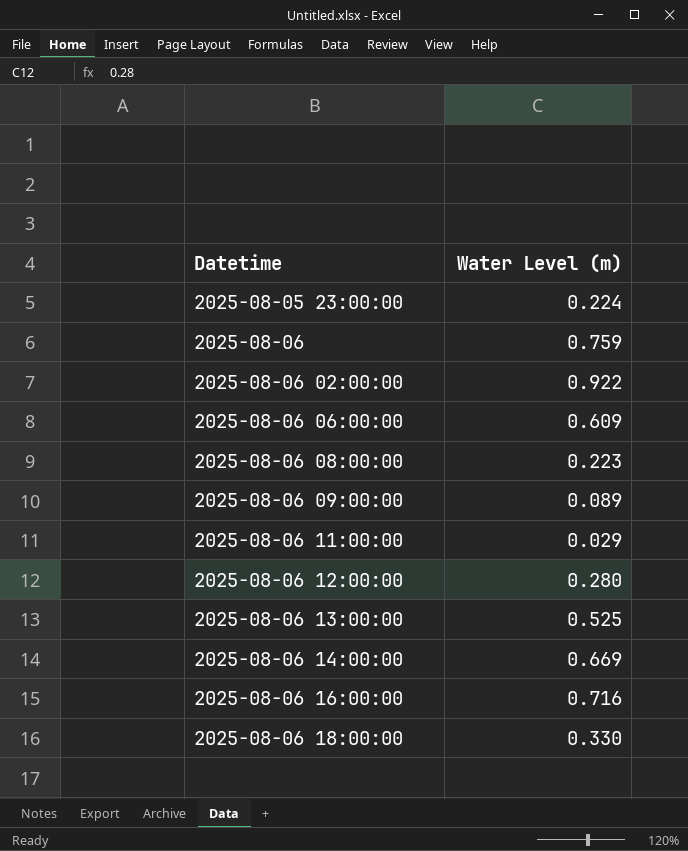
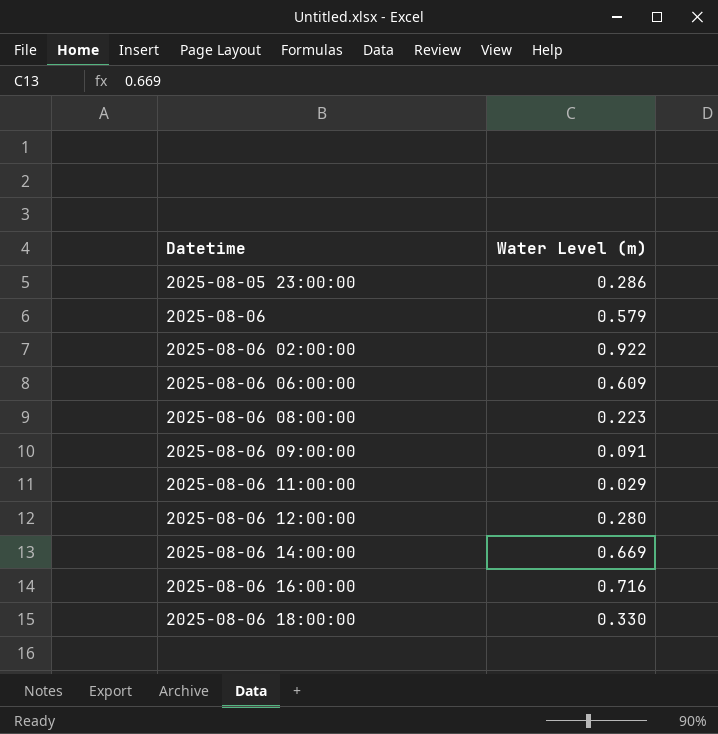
row 2025-08-06 13:00:00: 0.525 -> none
2025-08-05 23:00:00 | Water Level (m): 0.224 -> 0.286
2025-08-06 | Water Level (m): 0.759 -> 0.579
2025-08-06 09:00:00 | Water Level (m): 0.089 -> 0.091

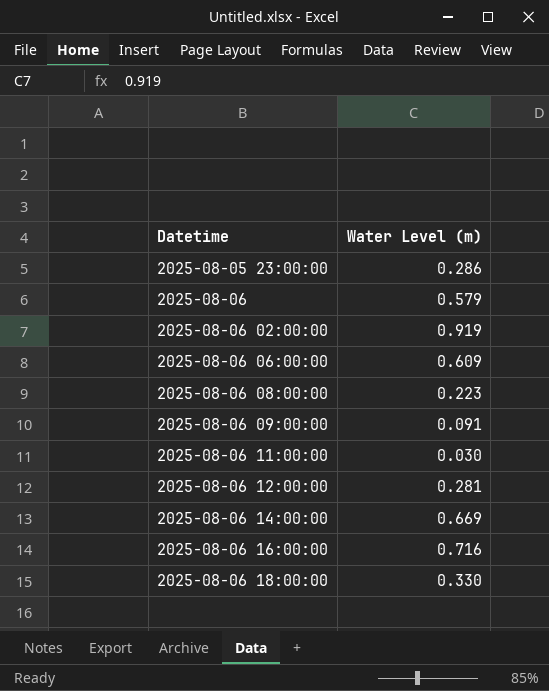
2025-08-06 02:00:00 | Water Level (m): 0.922 -> 0.919
2025-08-06 11:00:00 | Water Level (m): 0.029 -> 0.030
2025-08-06 12:00:00 | Water Level (m): 0.280 -> 0.281

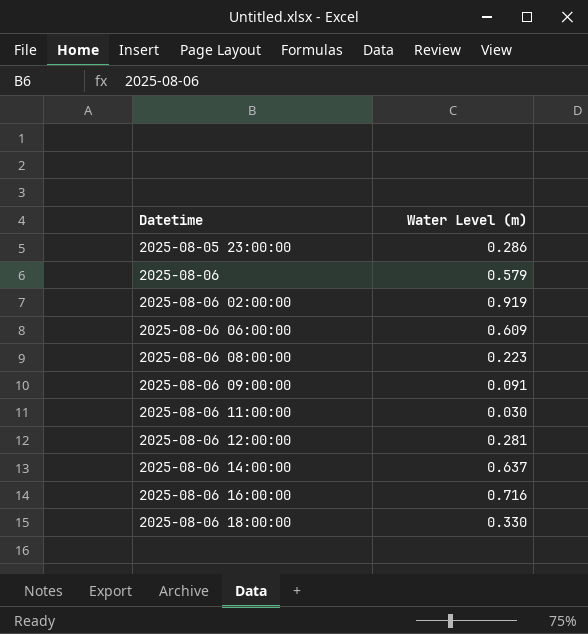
2025-08-06 14:00:00 | Water Level (m): 0.669 -> 0.637

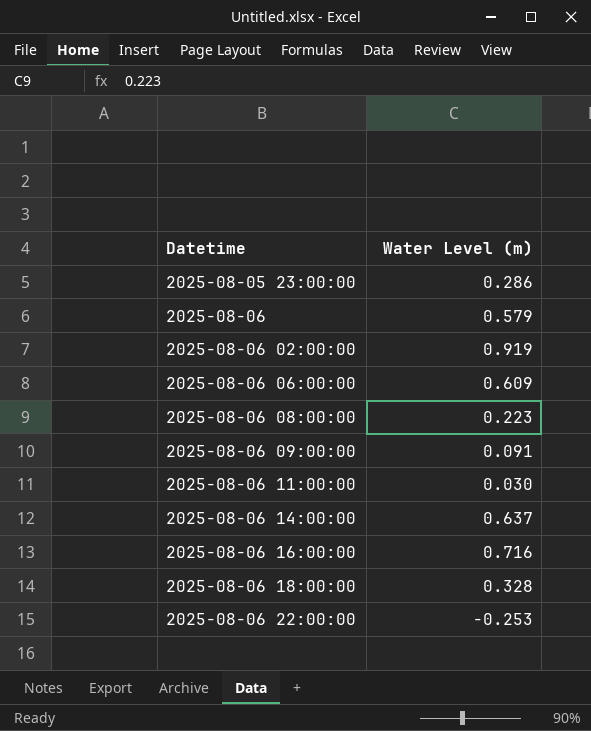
row 2025-08-06 12:00:00: 0.281 -> none
2025-08-06 18:00:00 | Water Level (m): 0.330 -> 0.328
row 2025-08-06 22:00:00: none -> -0.253

